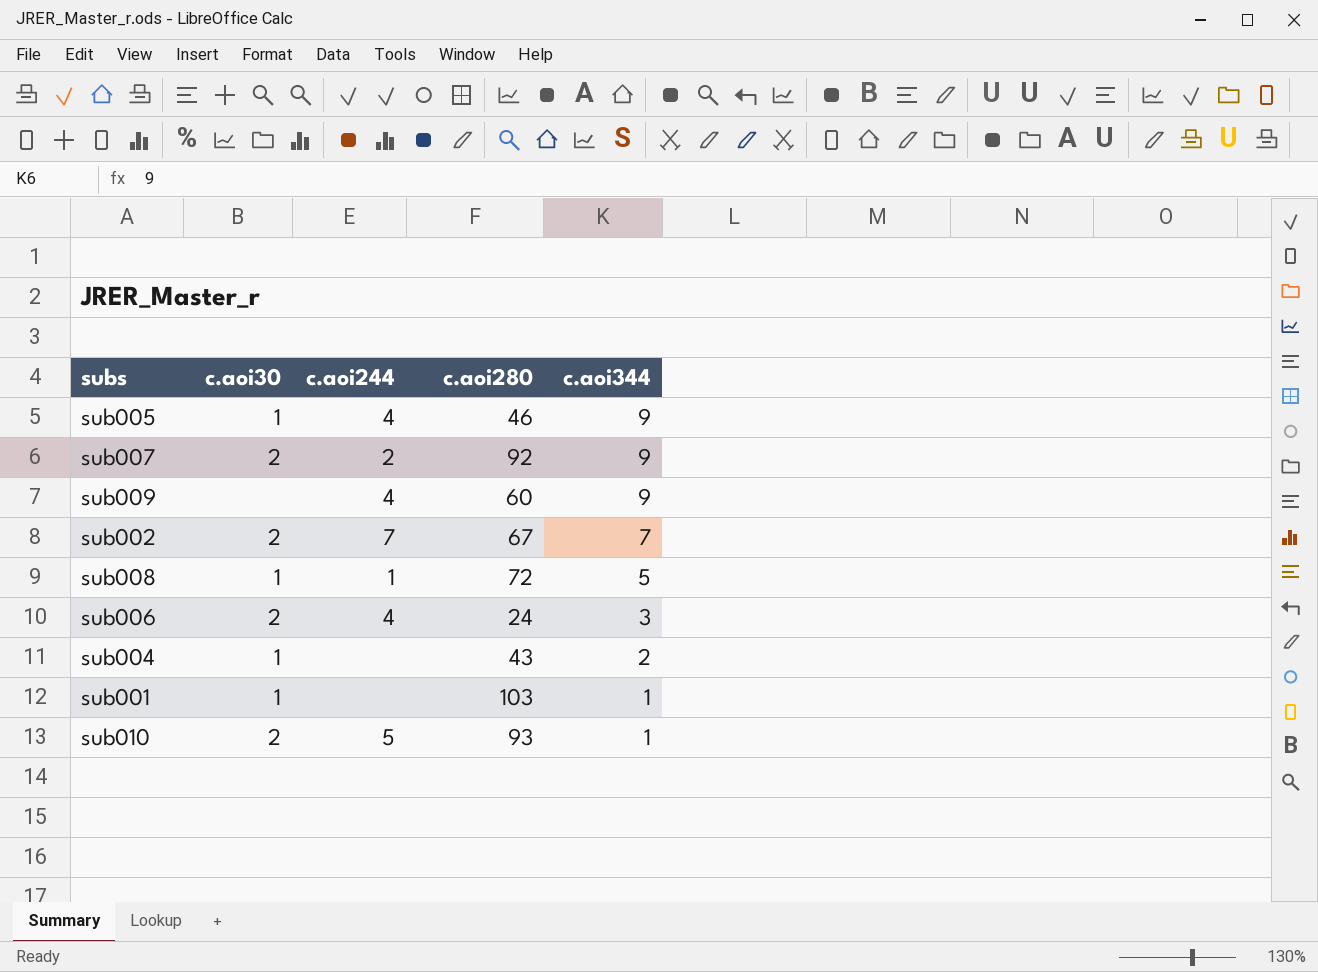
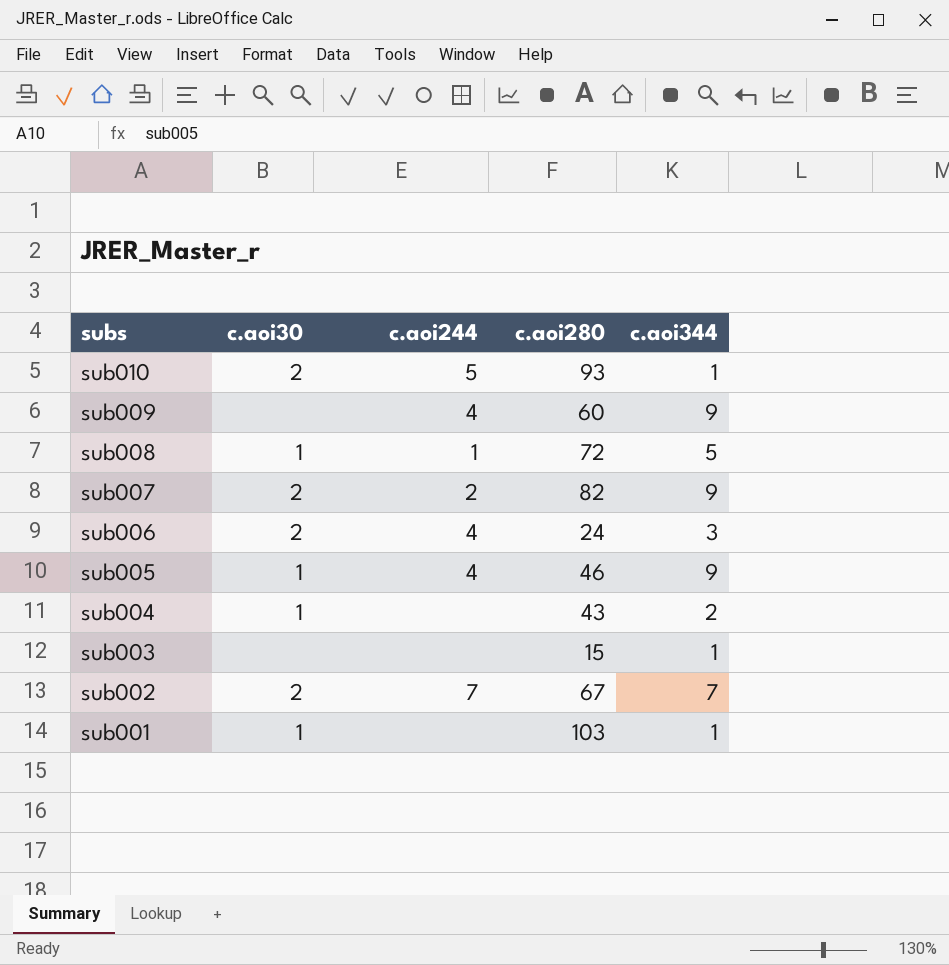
row order: c.aoi344 descending -> subs descending
sub007 | c.aoi280: 92 -> 82
row sub003: none -> none | none | 15 | 1

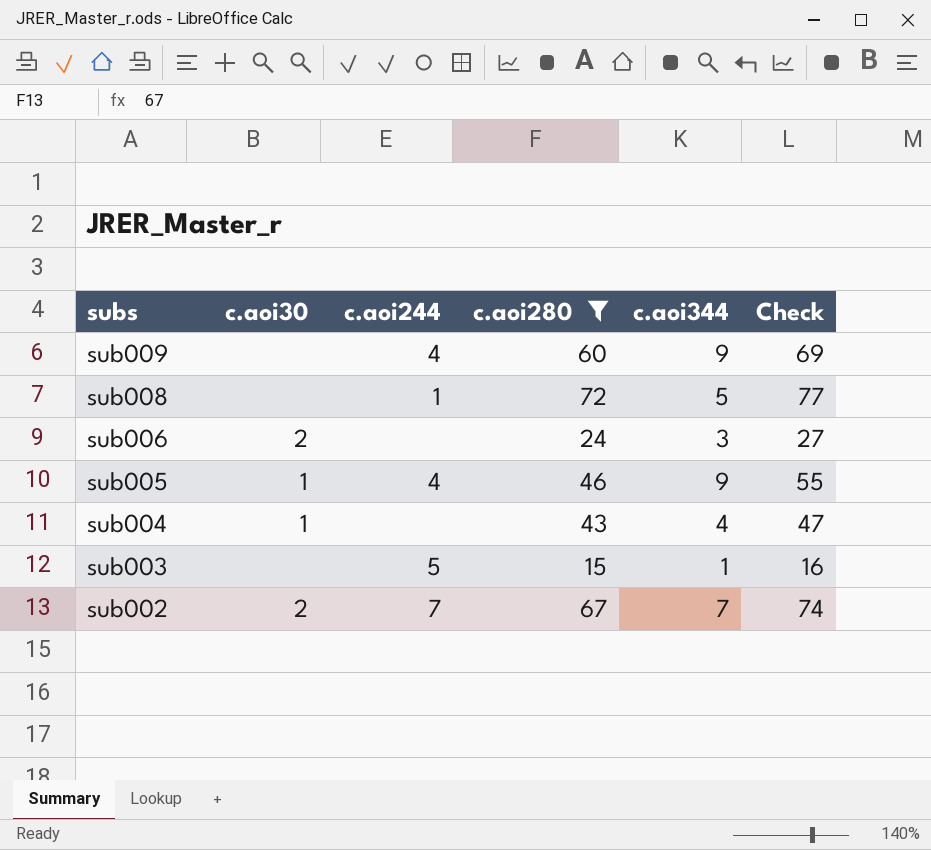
filter: none -> c.aoi280 <= 72
column Check | formula: none -> [c.aoi280] + [c.aoi344]
sub008 | c.aoi30: 1 -> none
sub006 | c.aoi244: 4 -> none
sub004 | c.aoi344: 2 -> 4
sub003 | c.aoi244: none -> 5

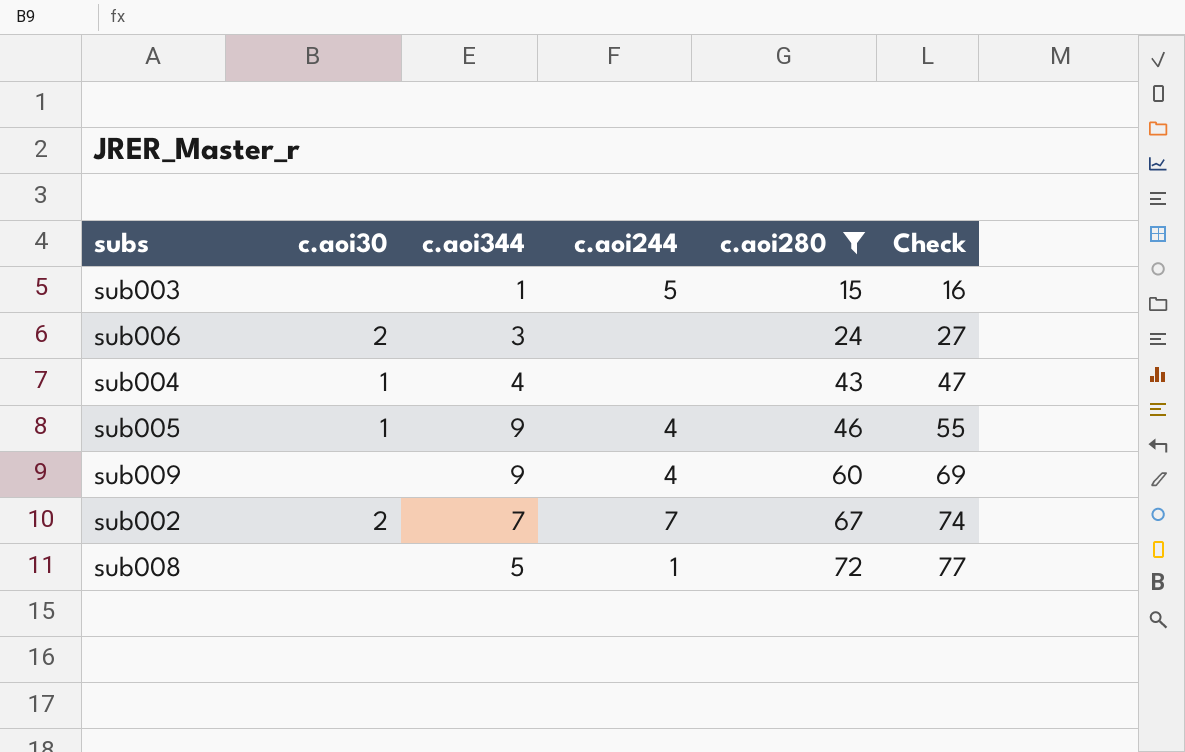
row order: subs descending -> c.aoi280 ascending
column c.aoi344 | position: 5 -> 3

